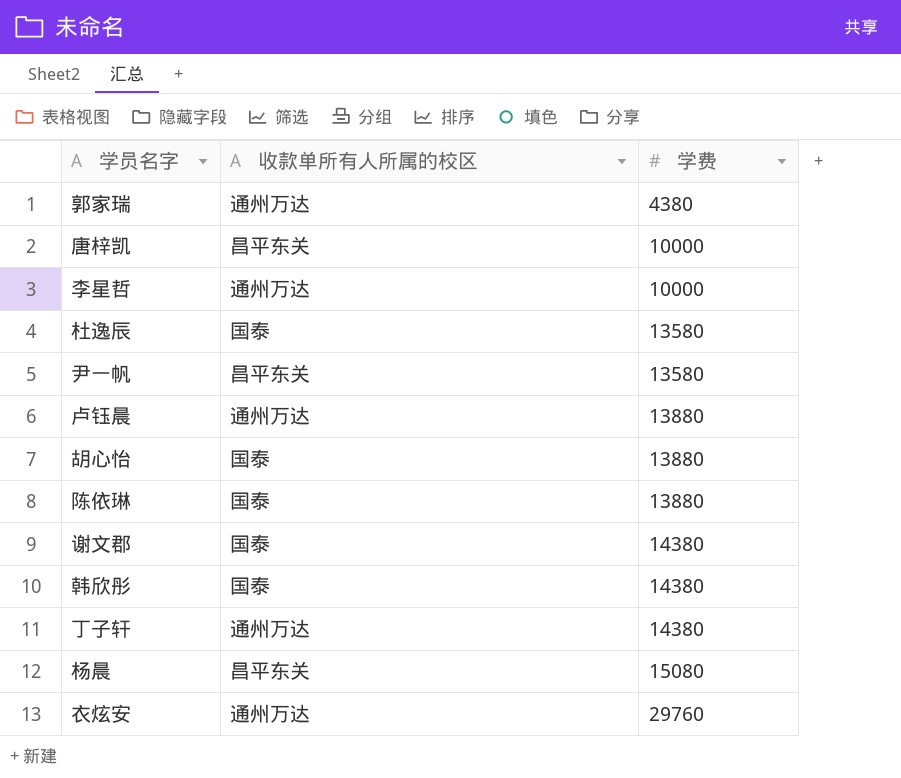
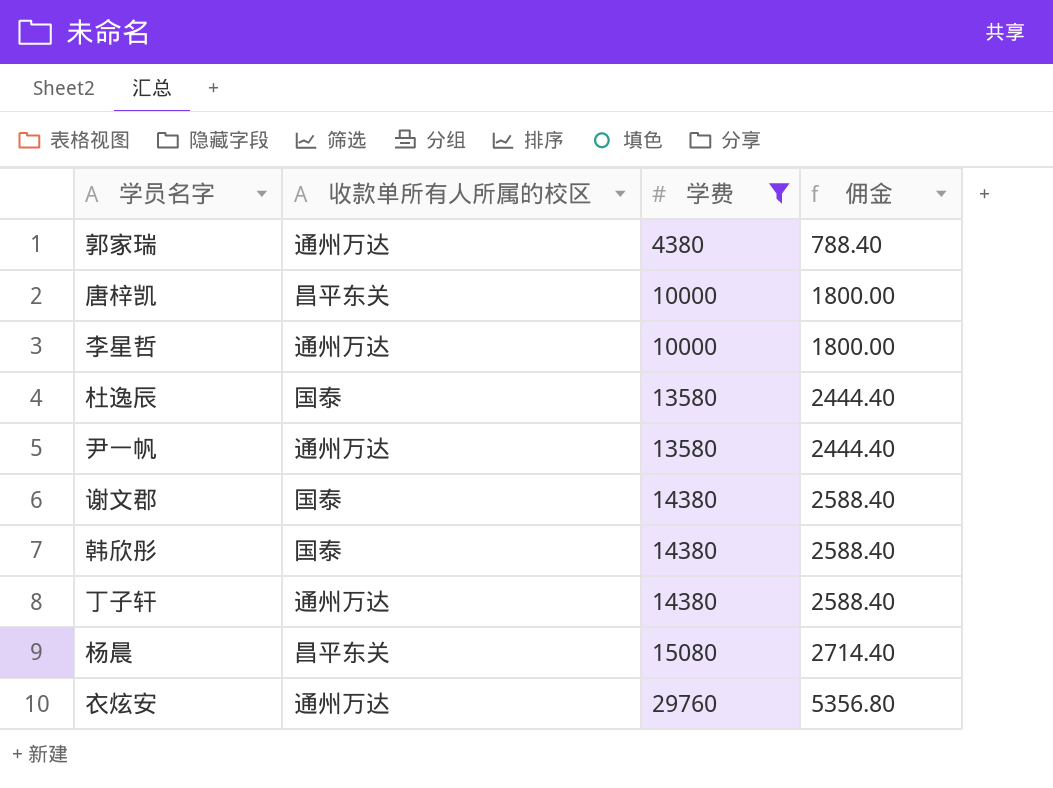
filter: none -> 学费 != 13880
column 佣金 | formula: none -> [学费] * 0.18
尹一帆 | 收款单所有人所属的校区: 昌平东关 -> 通州万达

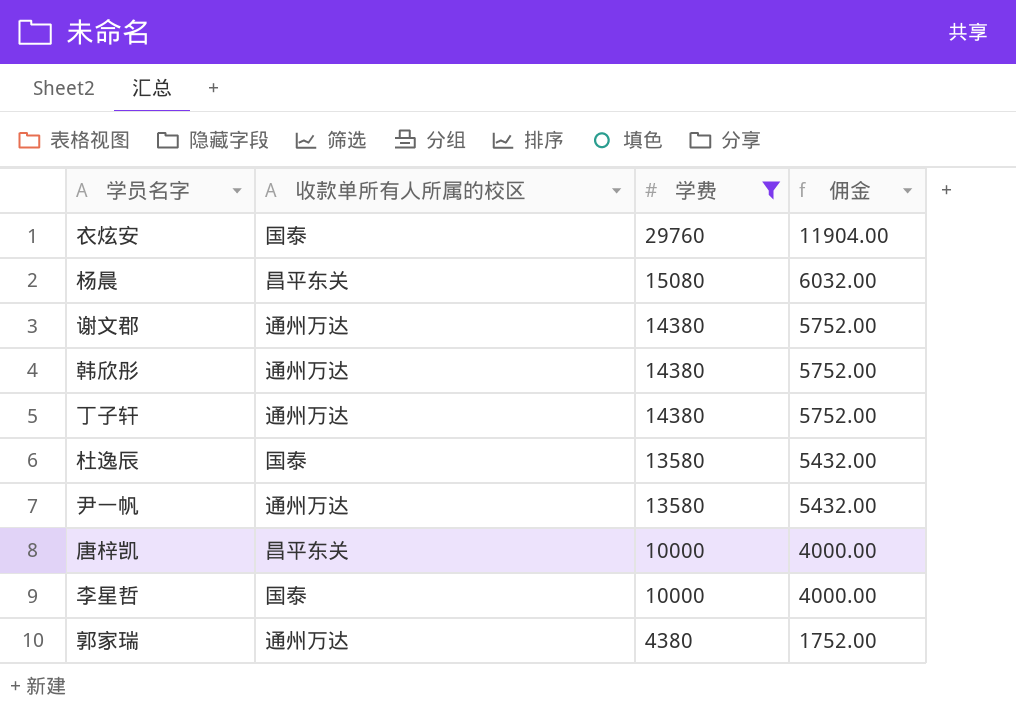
row order: 学费 ascending -> 学费 descending
column 佣金 | formula: [学费] * 0.18 -> [学费] * 0.4
衣炫安 | 收款单所有人所属的校区: 通州万达 -> 国泰
谢文郡 | 收款单所有人所属的校区: 国泰 -> 通州万达
韩欣彤 | 收款单所有人所属的校区: 国泰 -> 通州万达
李星哲 | 收款单所有人所属的校区: 通州万达 -> 国泰

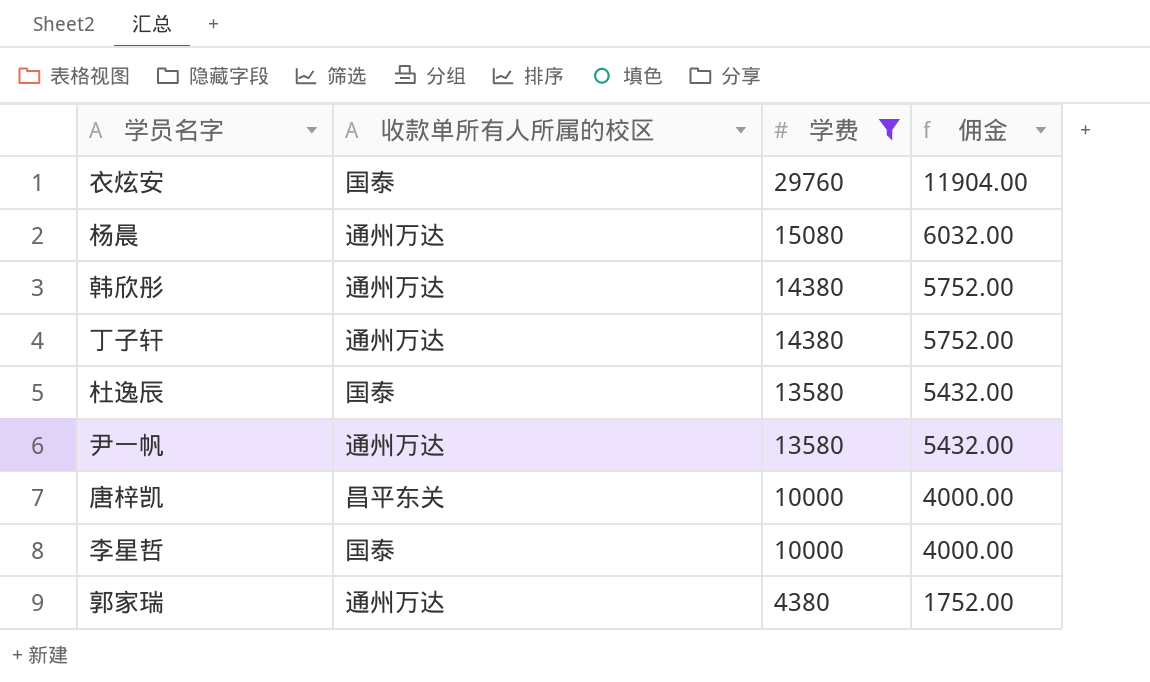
row 谢文郡: 通州万达 | 14380 | 5752.00 -> none
杨晨 | 收款单所有人所属的校区: 昌平东关 -> 通州万达

